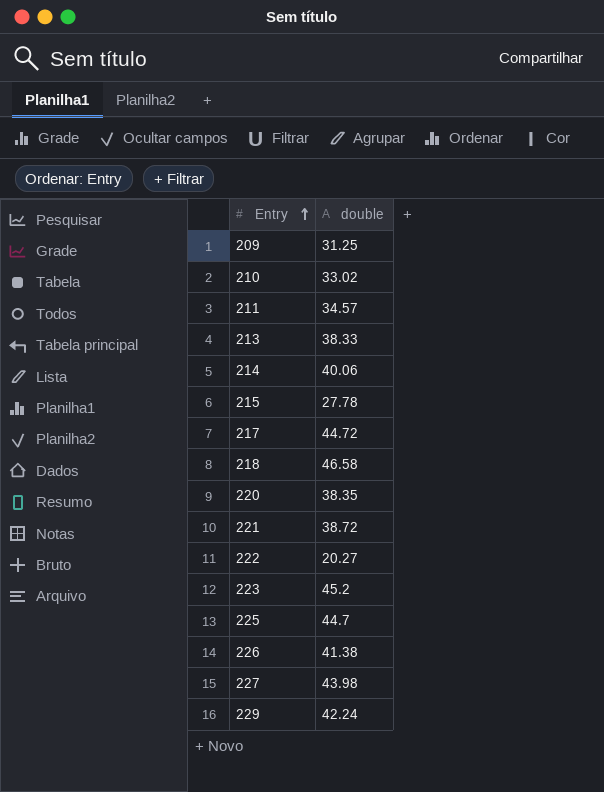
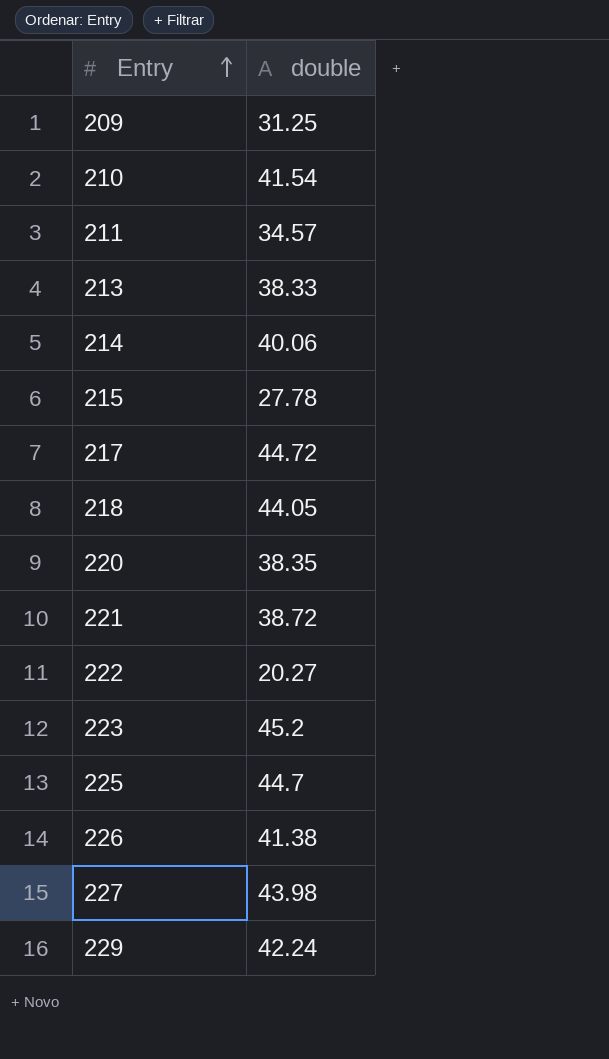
210 | double: 33.02 -> 41.54
218 | double: 46.58 -> 44.05

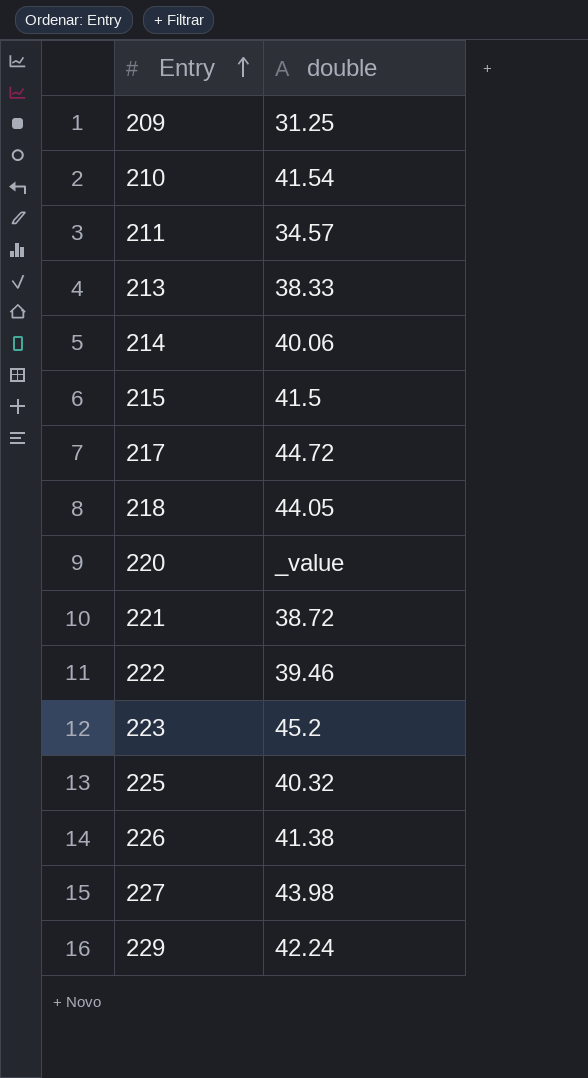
215 | double: 27.78 -> 41.5
220 | double: 38.35 -> _value
222 | double: 20.27 -> 39.46
225 | double: 44.7 -> 40.32

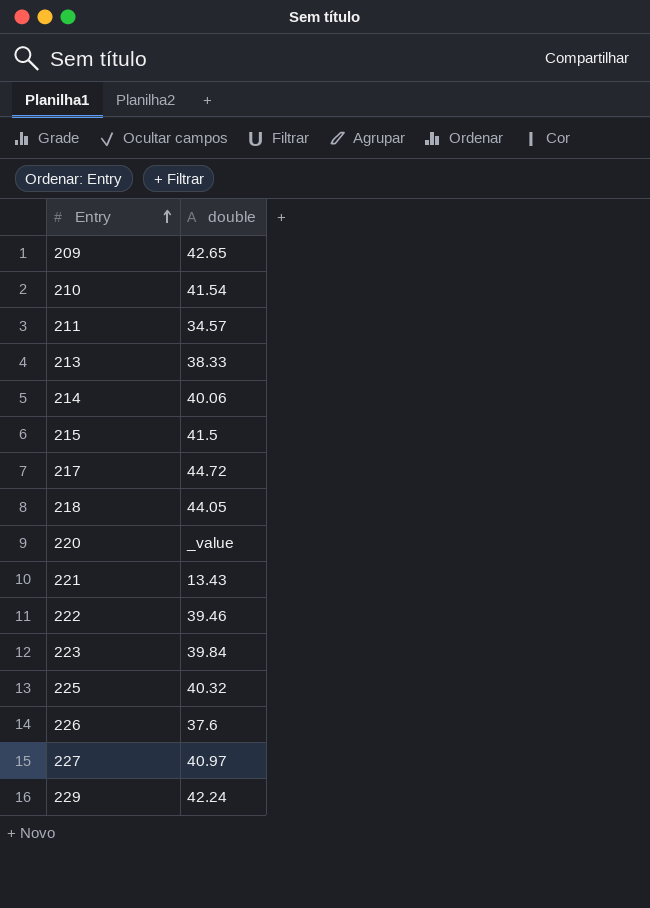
209 | double: 31.25 -> 42.65
221 | double: 38.72 -> 13.43
223 | double: 45.2 -> 39.84
226 | double: 41.38 -> 37.6
227 | double: 43.98 -> 40.97

